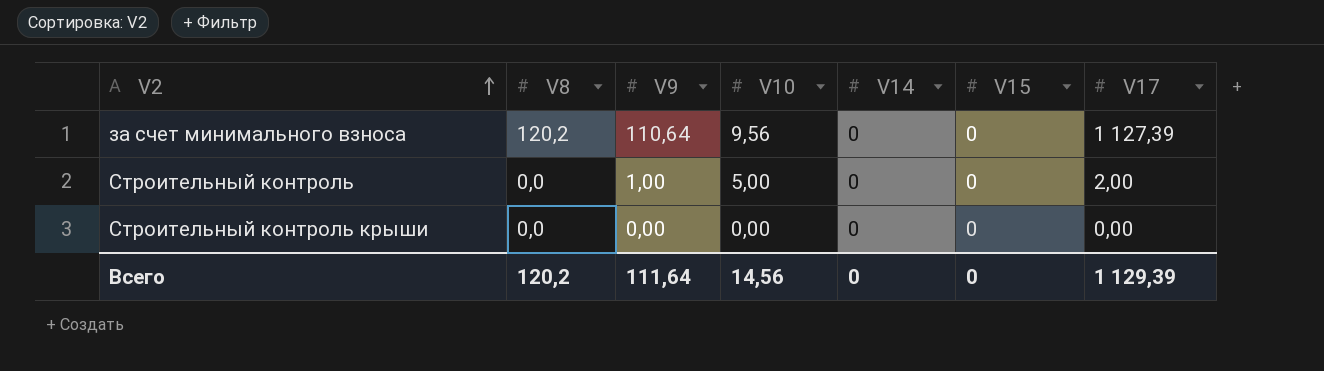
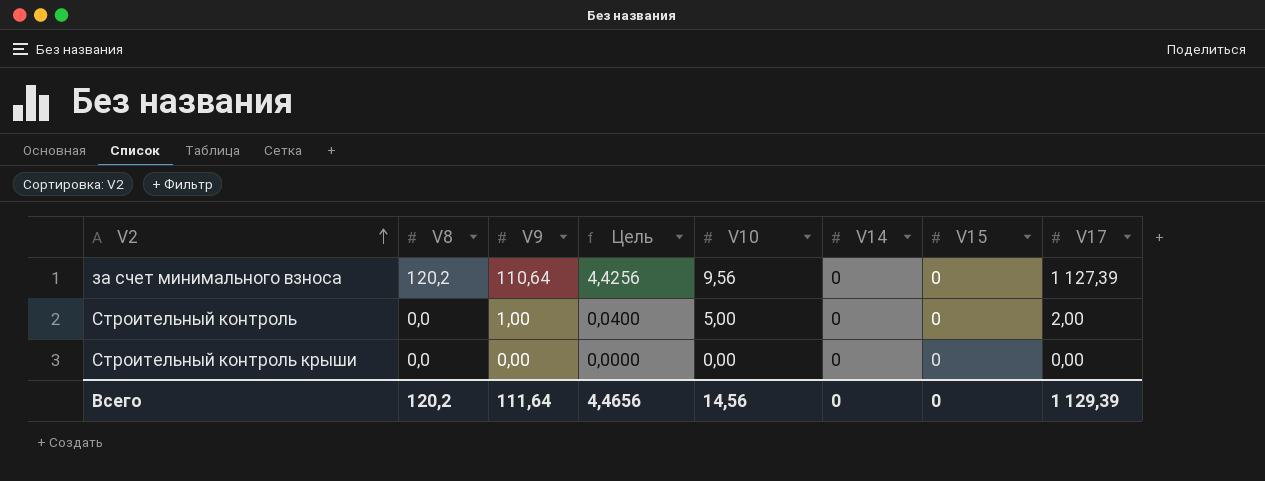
column Цель | formula: none -> [V9] * 0,04

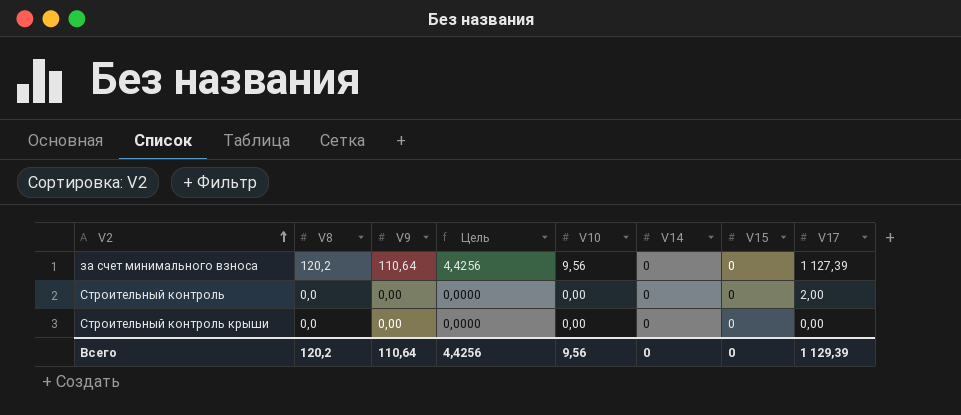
Строительный контроль | V9: 1,00 -> 0,00
Строительный контроль | Цель: 0,0400 -> 0,0000
Строительный контроль | V10: 5,00 -> 0,00
Всего | V9: 111,64 -> 110,64
Всего | Цель: 4,4656 -> 4,4256
Всего | V10: 14,56 -> 9,56

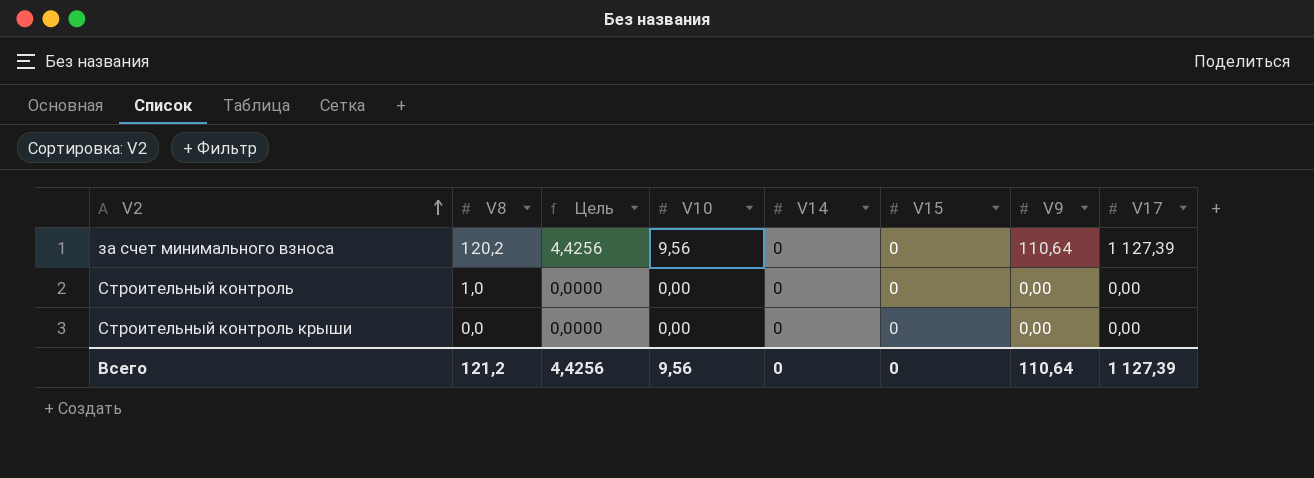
column V9 | position: 3 -> 7
Строительный контроль | V8: 0,0 -> 1,0
Строительный контроль | V17: 2,00 -> 0,00
Всего | V8: 120,2 -> 121,2
Всего | V17: 1 129,39 -> 1 127,39

